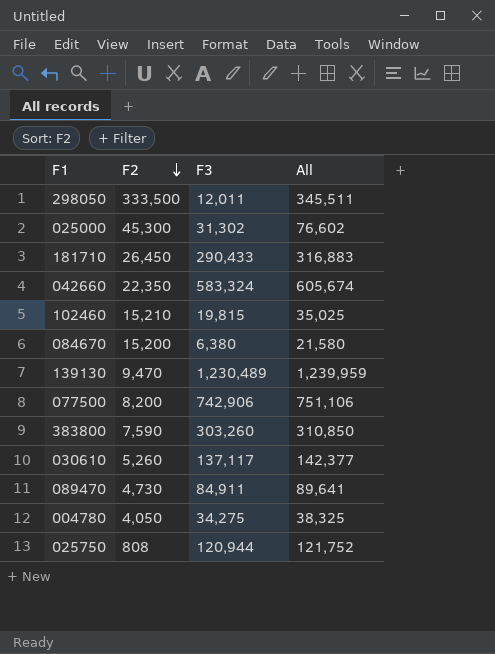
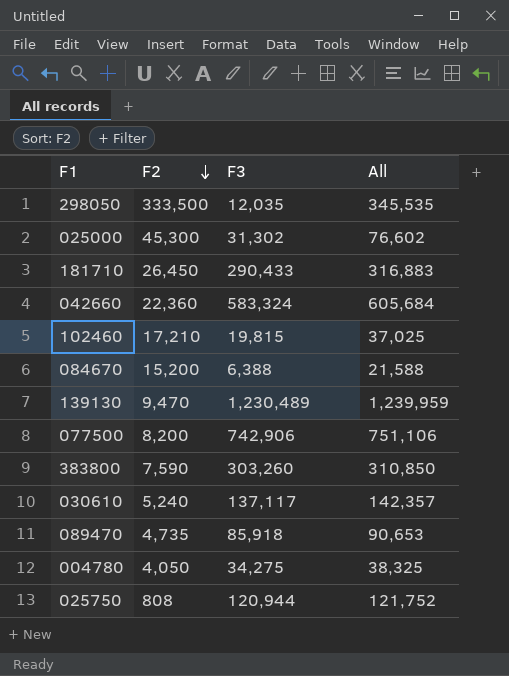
298050 | F3: 12,011 -> 12,035
298050 | All: 345,511 -> 345,535
042660 | F2: 22,350 -> 22,360
042660 | All: 605,674 -> 605,684
102460 | F2: 15,210 -> 17,210
102460 | All: 35,025 -> 37,025
084670 | F3: 6,380 -> 6,388
084670 | All: 21,580 -> 21,588
030610 | F2: 5,260 -> 5,240
030610 | All: 142,377 -> 142,357
089470 | F2: 4,730 -> 4,735
089470 | F3: 84,911 -> 85,918
089470 | All: 89,641 -> 90,653

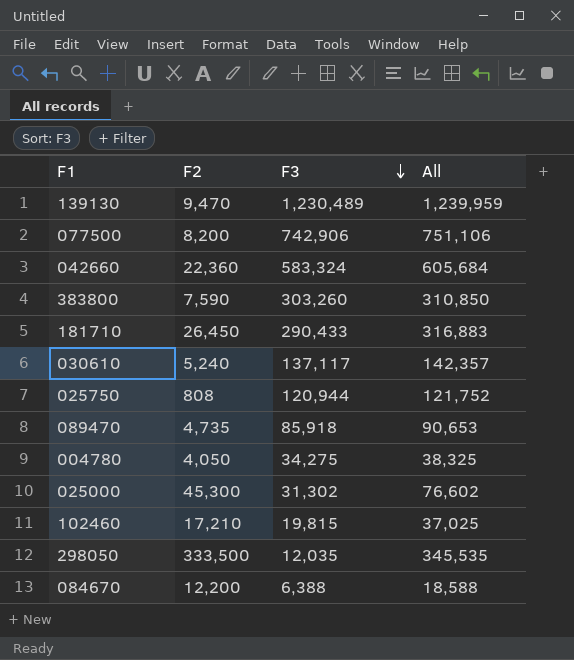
row order: F2 descending -> F3 descending
084670 | F2: 15,200 -> 12,200
084670 | All: 21,588 -> 18,588

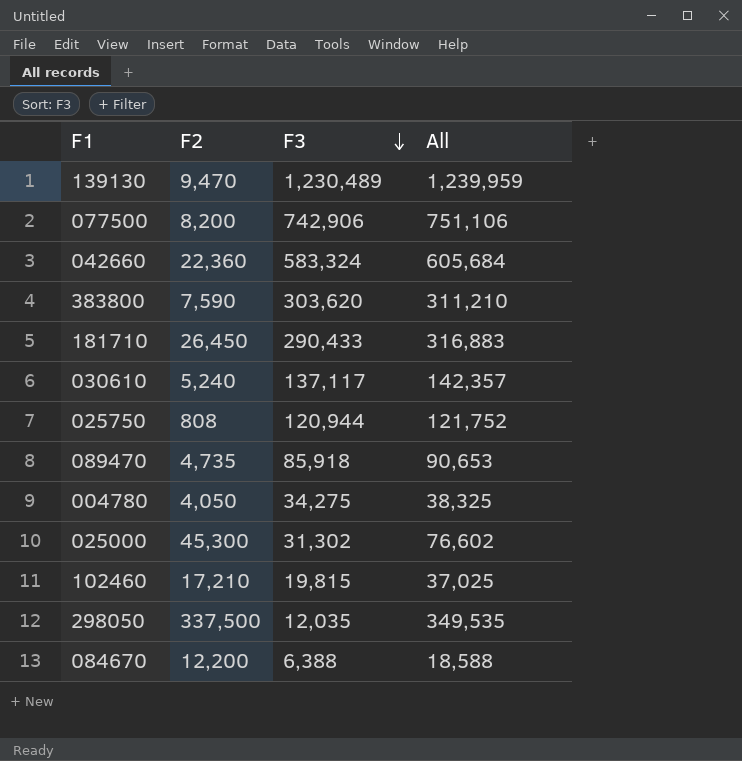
383800 | F3: 303,260 -> 303,620
383800 | All: 310,850 -> 311,210
298050 | F2: 333,500 -> 337,500
298050 | All: 345,535 -> 349,535

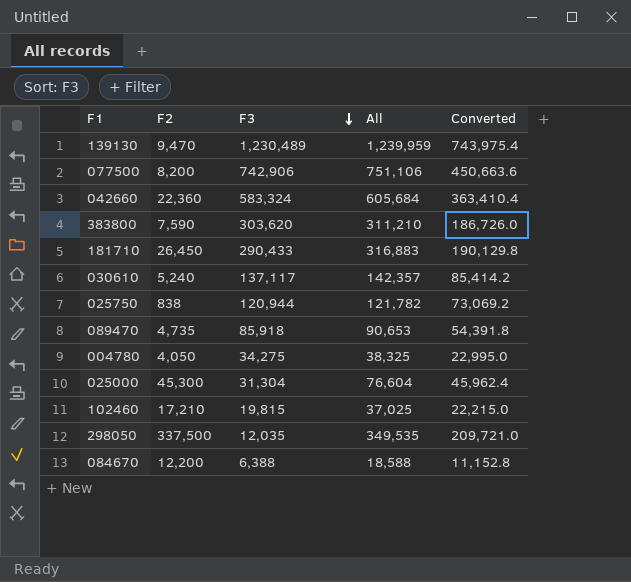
column Converted | formula: none -> [All] * 0.6
025750 | F2: 808 -> 838
025750 | All: 121,752 -> 121,782
025000 | F3: 31,302 -> 31,304
025000 | All: 76,602 -> 76,604

